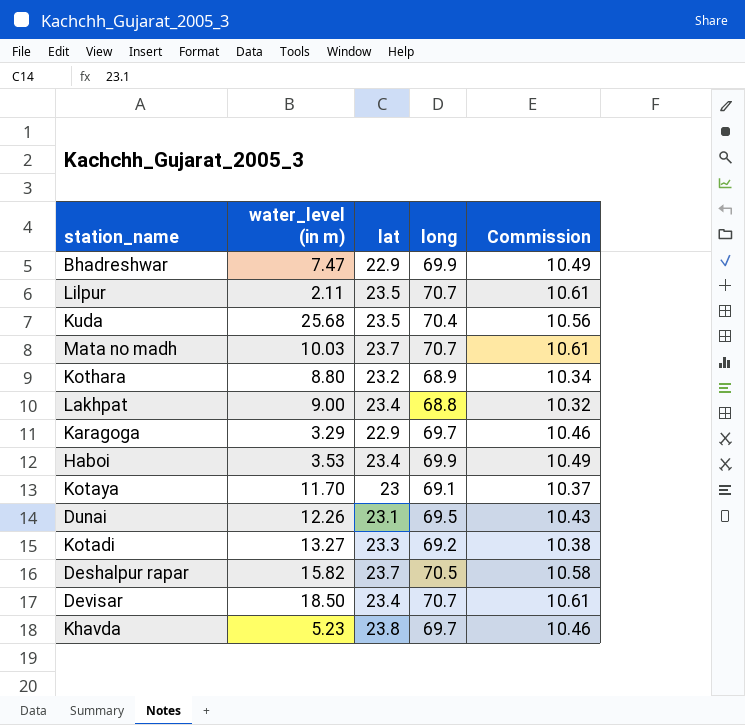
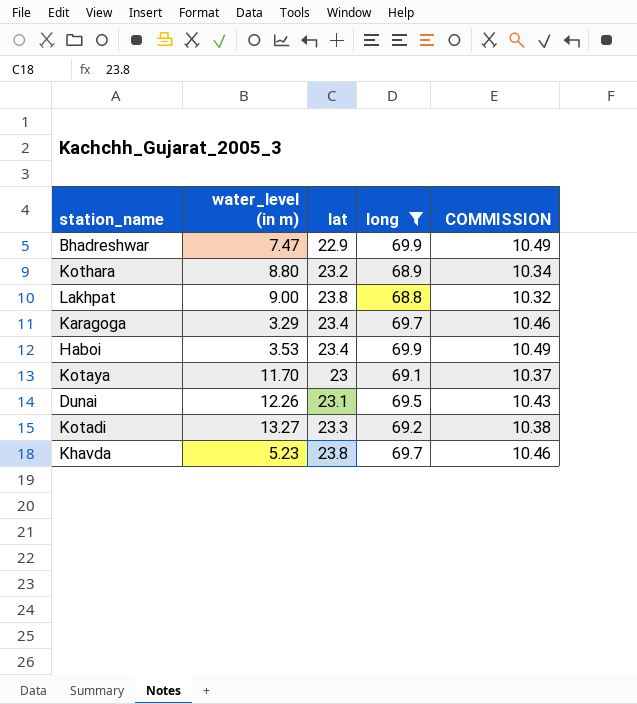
filter: none -> long <= 69.9
column name: Commission -> COMMISSION
Lakhpat | lat: 23.4 -> 23.8
Karagoga | lat: 22.9 -> 23.4

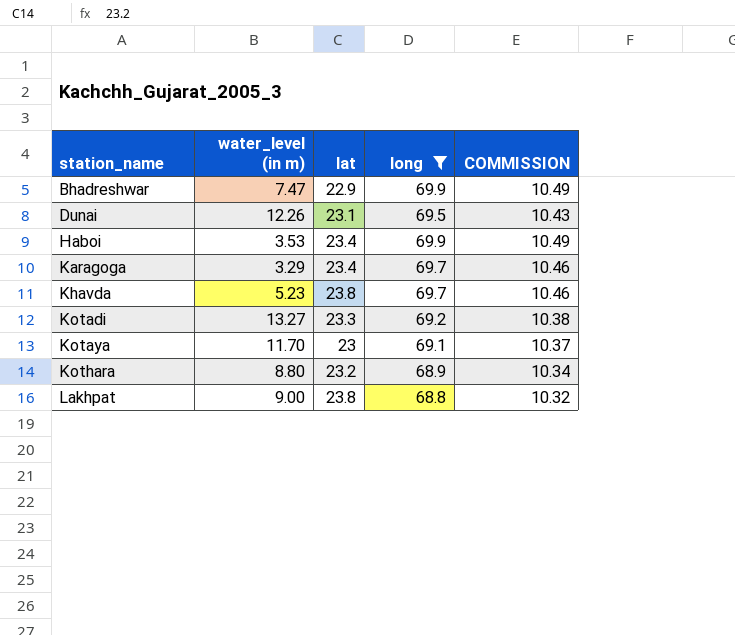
row order: none -> station_name ascending

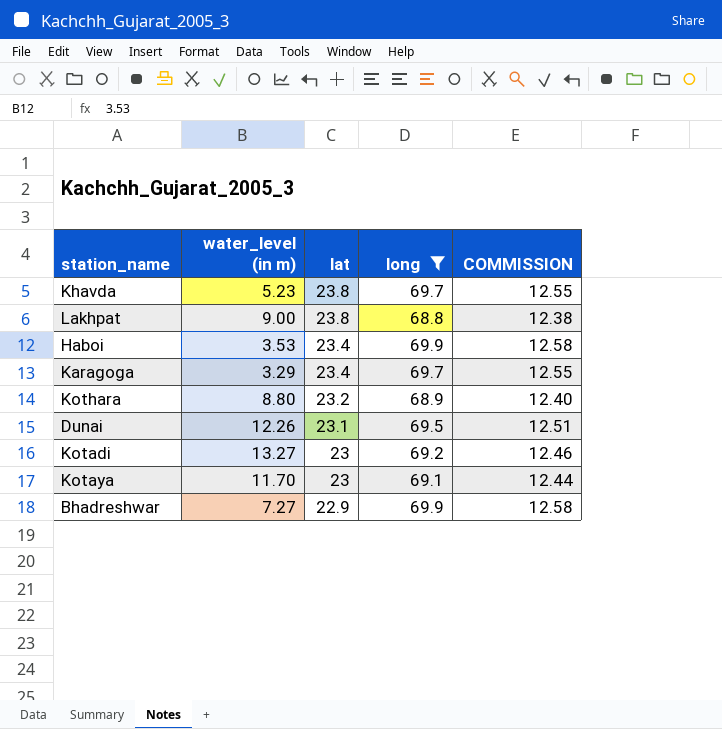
row order: station_name ascending -> lat descending
column COMMISSION | formula: [long] * 0.15 -> [long] * 0.18
Kotadi | lat: 23.3 -> 23
Bhadreshwar | water_level (in m): 7.47 -> 7.27

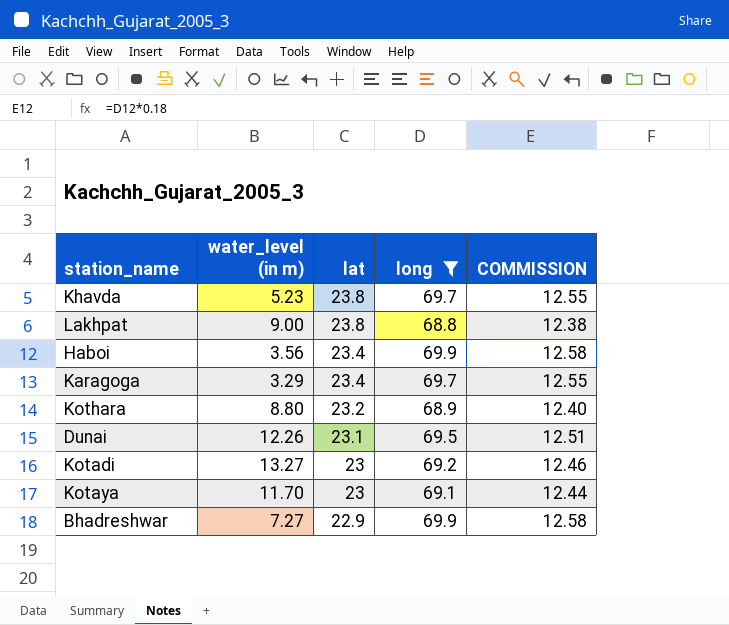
Haboi | water_level (in m): 3.53 -> 3.56

